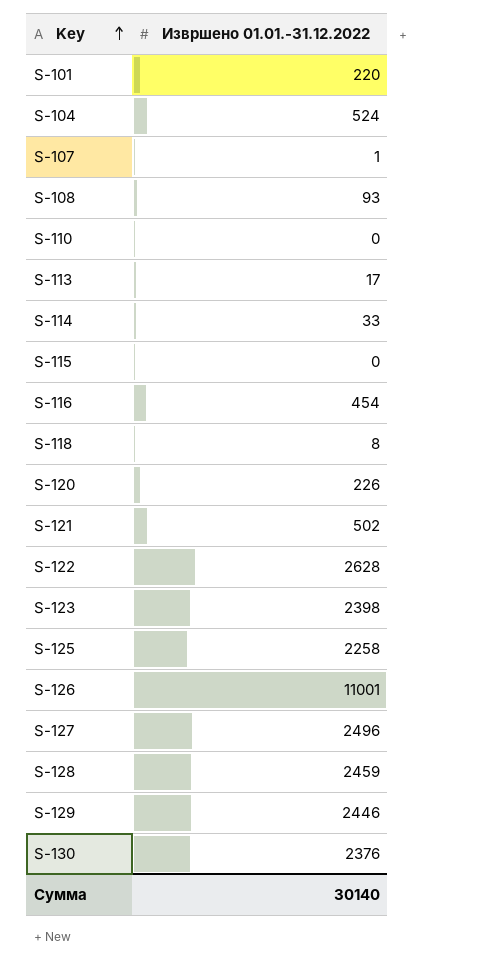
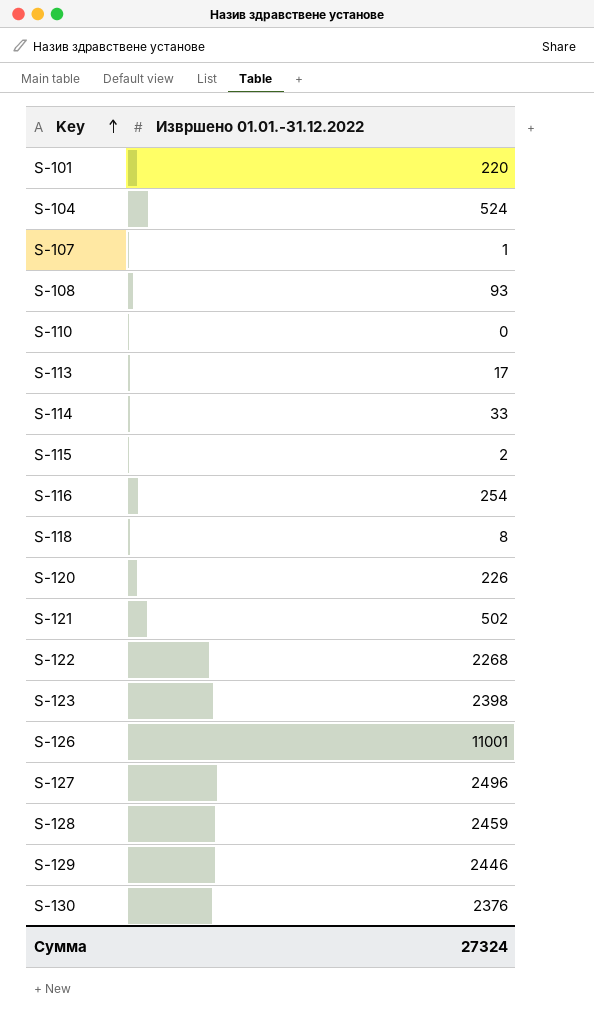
row S-125: 2258 -> none
S-115 | Извршено 01.01.-31.12.2022: 0 -> 2
S-116 | Извршено 01.01.-31.12.2022: 454 -> 254
S-122 | Извршено 01.01.-31.12.2022: 2628 -> 2268
Сумма | Извршено 01.01.-31.12.2022: 30140 -> 27324

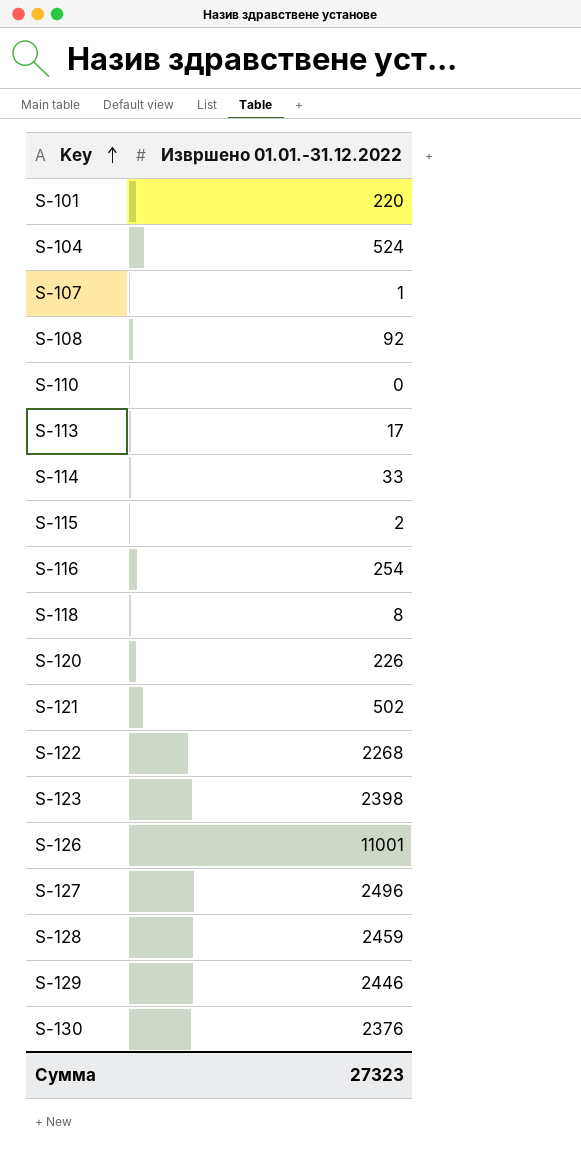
S-108 | Извршено 01.01.-31.12.2022: 93 -> 92
Сумма | Извршено 01.01.-31.12.2022: 27324 -> 27323

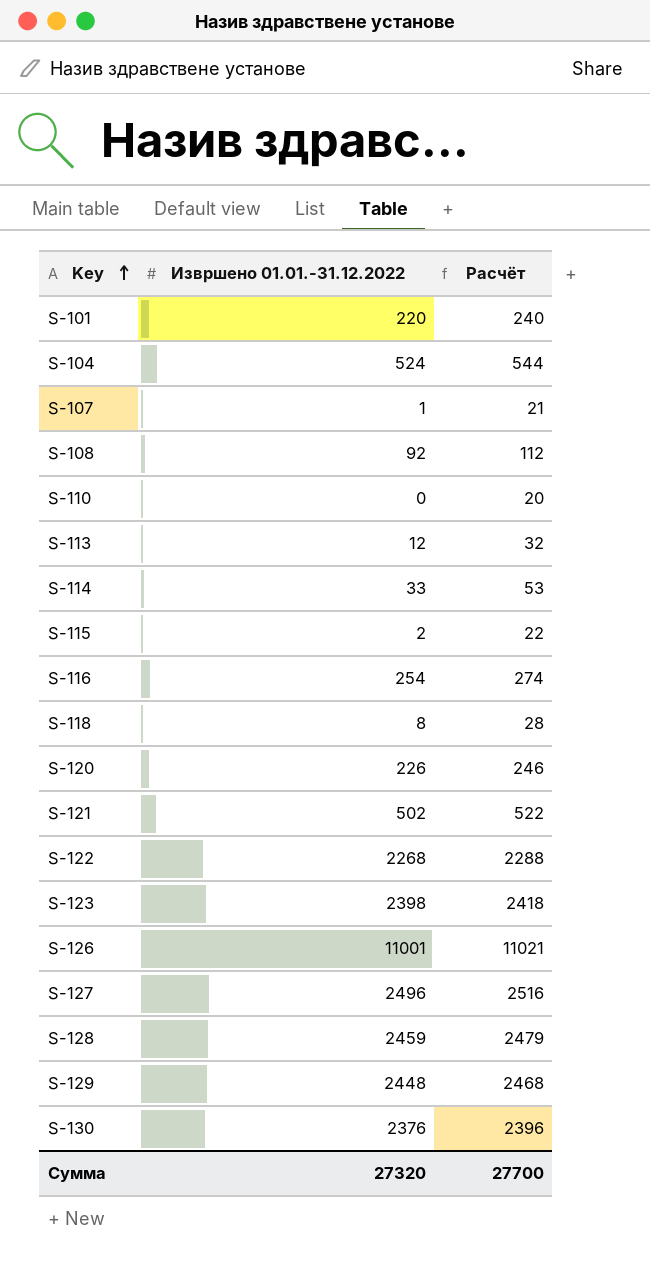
column Расчёт | formula: none -> [Извршено 01.01.-31.12.2022] + 20
S-113 | Извршено 01.01.-31.12.2022: 17 -> 12
S-129 | Извршено 01.01.-31.12.2022: 2446 -> 2448
Сумма | Извршено 01.01.-31.12.2022: 27323 -> 27320

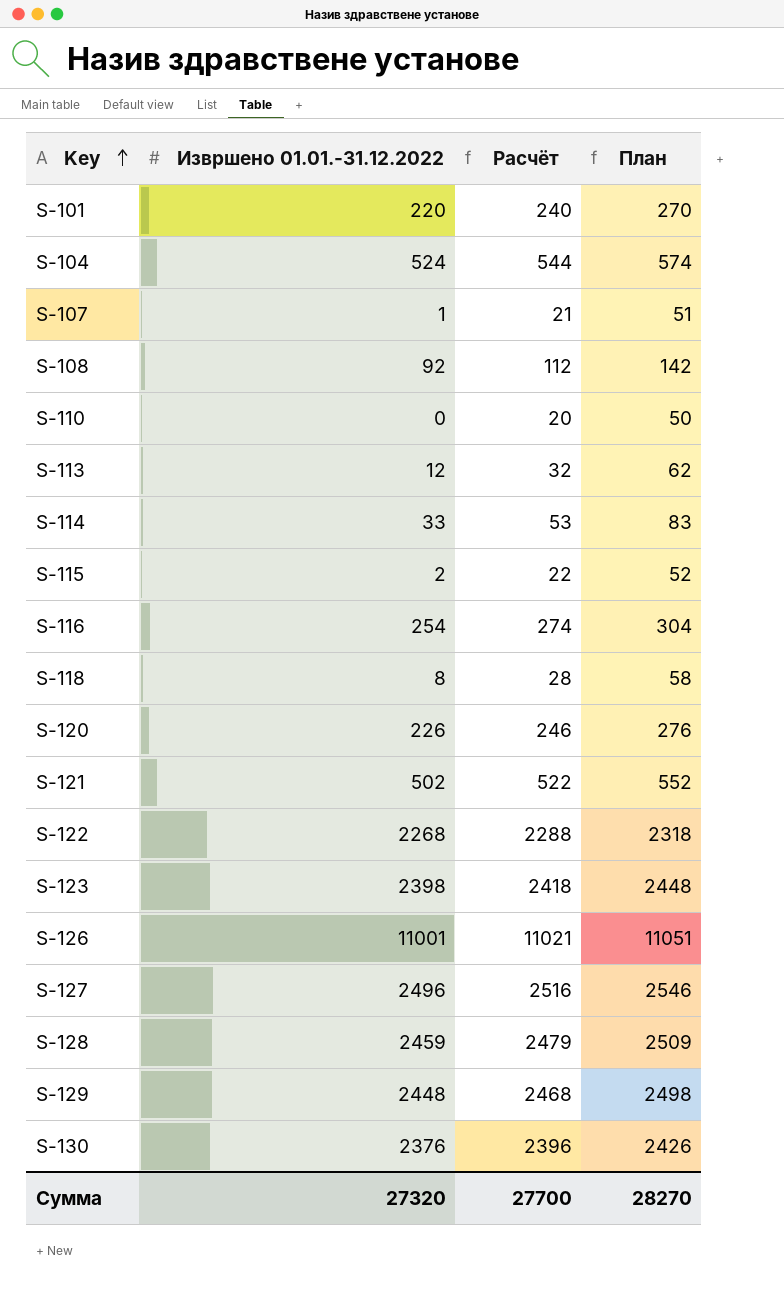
column План | formula: none -> [Извршено 01.01.-31.12.2022] + 50

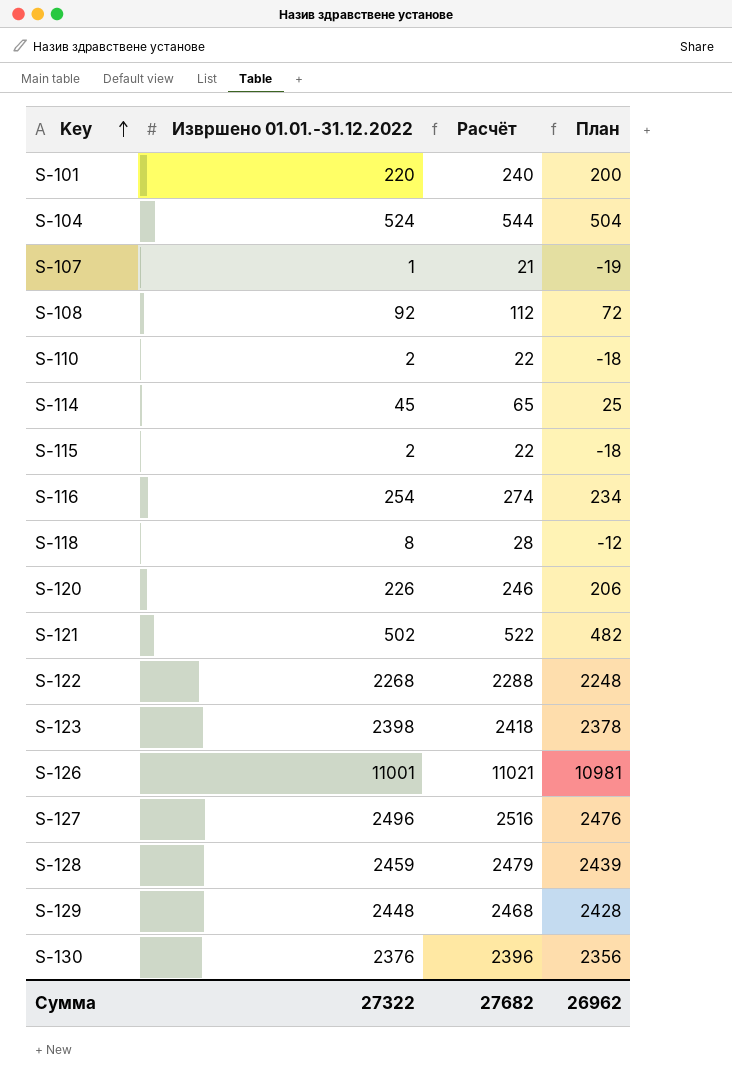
column План | formula: [Извршено 01.01.-31.12.2022] + 50 -> [Извршено 01.01.-31.12.2022] - 20
row S-113: 12 | 32 | 62 -> none
S-110 | Извршено 01.01.-31.12.2022: 0 -> 2
S-110 | Расчёт: 20 -> 22
S-114 | Извршено 01.01.-31.12.2022: 33 -> 45
S-114 | Расчёт: 53 -> 65
Сумма | Извршено 01.01.-31.12.2022: 27320 -> 27322
Сумма | Расчёт: 27700 -> 27682
Сумма | План: 28270 -> 26962

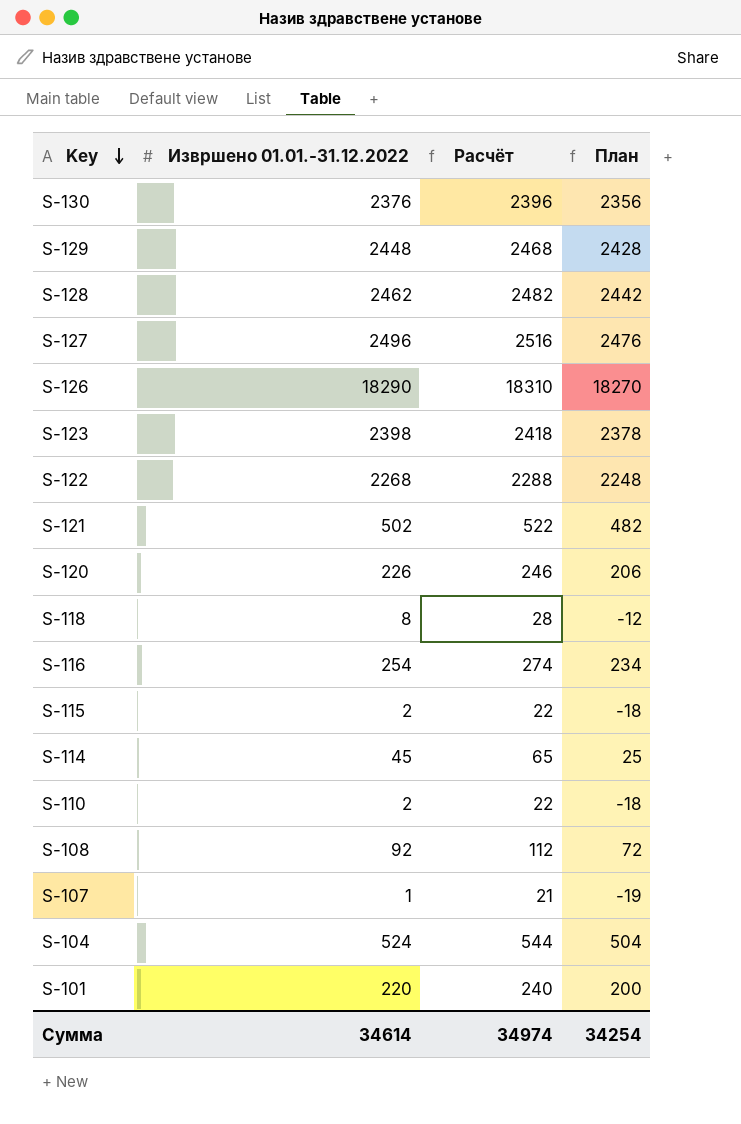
row order: Key ascending -> Key descending
S-128 | Извршено 01.01.-31.12.2022: 2459 -> 2462
S-128 | Расчёт: 2479 -> 2482
S-128 | План: 2439 -> 2442
S-126 | Извршено 01.01.-31.12.2022: 11001 -> 18290
S-126 | Расчёт: 11021 -> 18310
S-126 | План: 10981 -> 18270
Сумма | Извршено 01.01.-31.12.2022: 27322 -> 34614
Сумма | Расчёт: 27682 -> 34974
Сумма | План: 26962 -> 34254

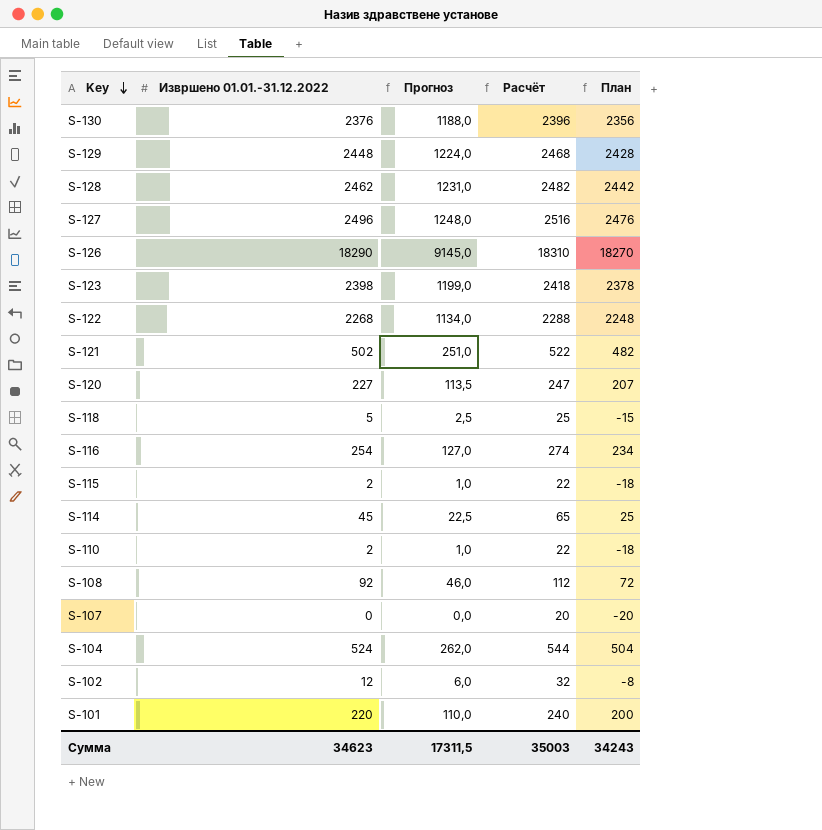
column Прогноз | formula: none -> [Извршено 01.01.-31.12.2022] * 0,5
S-120 | Извршено 01.01.-31.12.2022: 226 -> 227
S-120 | Расчёт: 246 -> 247
S-120 | План: 206 -> 207
S-118 | Извршено 01.01.-31.12.2022: 8 -> 5
S-118 | Расчёт: 28 -> 25
S-118 | План: -12 -> -15
S-107 | Извршено 01.01.-31.12.2022: 1 -> 0
S-107 | Расчёт: 21 -> 20
S-107 | План: -19 -> -20
row S-102: none -> 12 | 6,0 | 32 | -8
Сумма | Извршено 01.01.-31.12.2022: 34614 -> 34623
Сумма | Расчёт: 34974 -> 35003
Сумма | План: 34254 -> 34243

